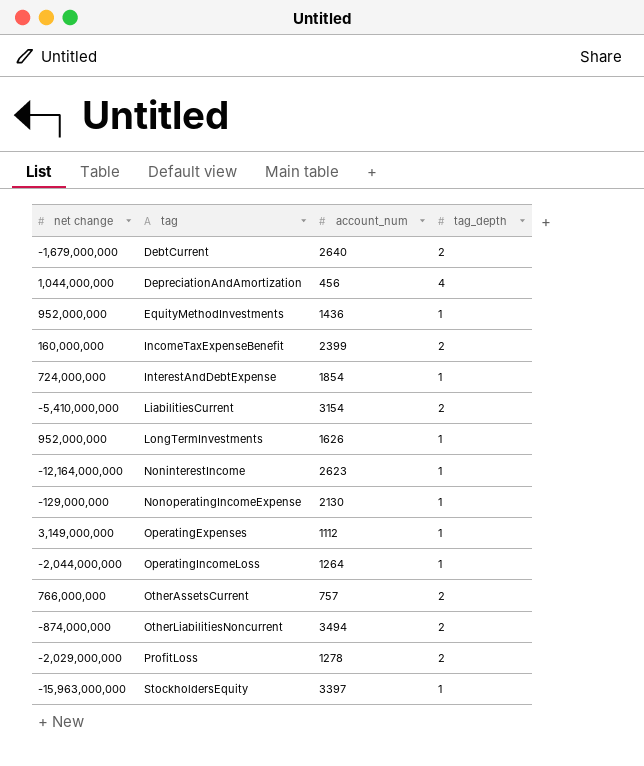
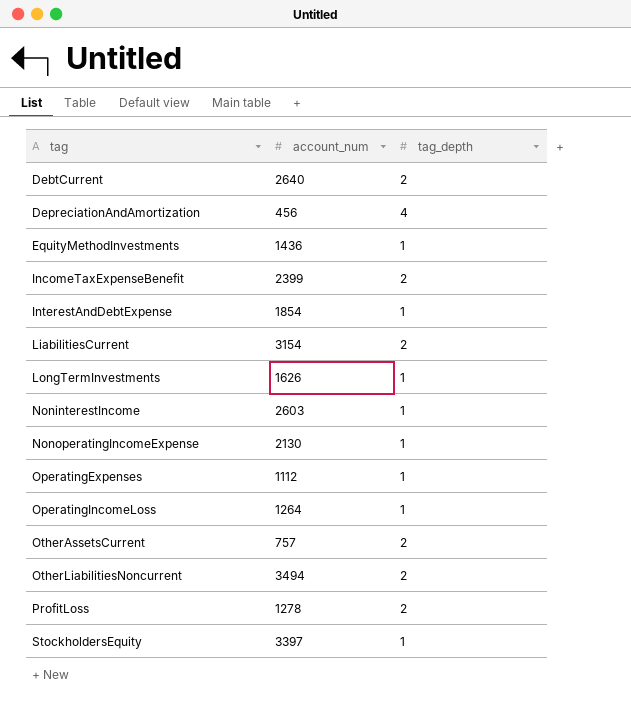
column net change | position: 1 -> none
NoninterestIncome | account_num: 2623 -> 2603

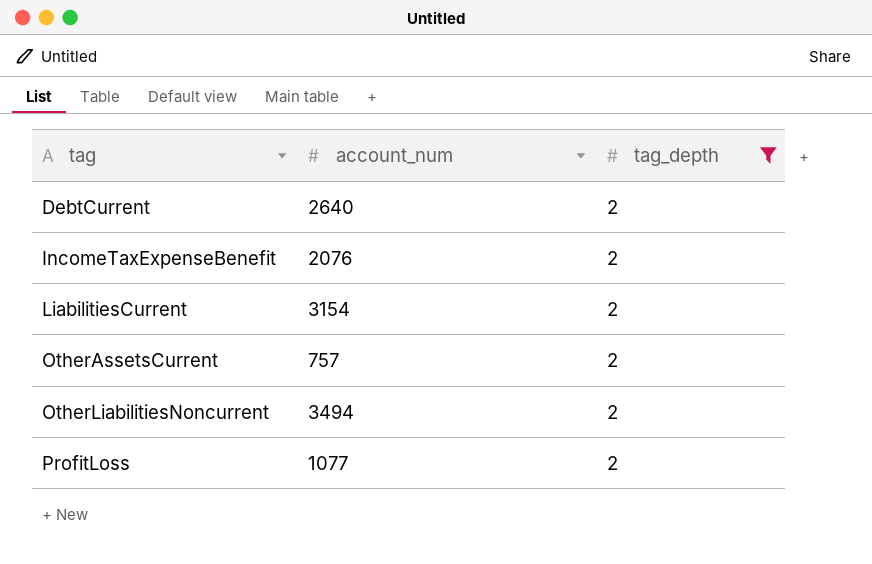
filter: none -> tag_depth = 2
IncomeTaxExpenseBenefit | account_num: 2399 -> 2076
ProfitLoss | account_num: 1278 -> 1077

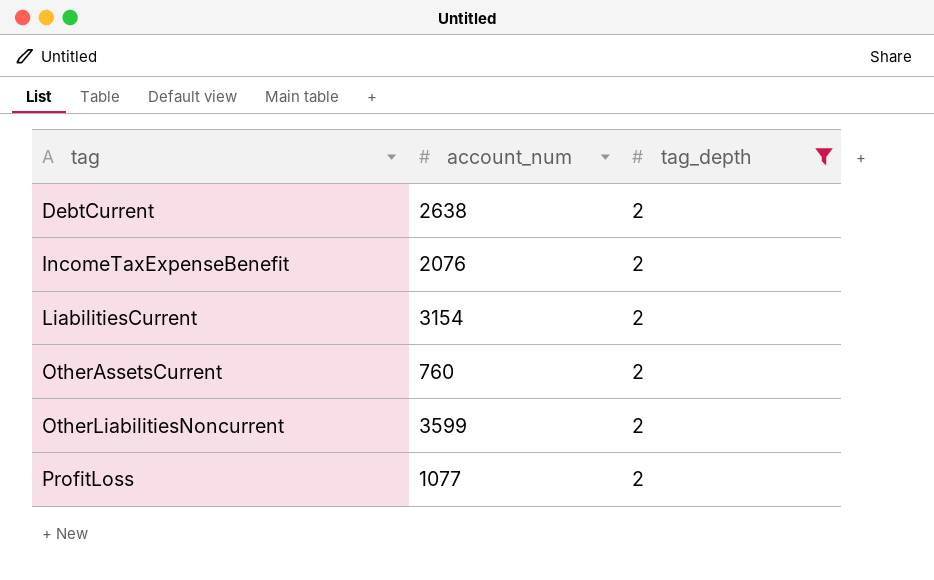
DebtCurrent | account_num: 2640 -> 2638
OtherAssetsCurrent | account_num: 757 -> 760
OtherLiabilitiesNoncurrent | account_num: 3494 -> 3599

